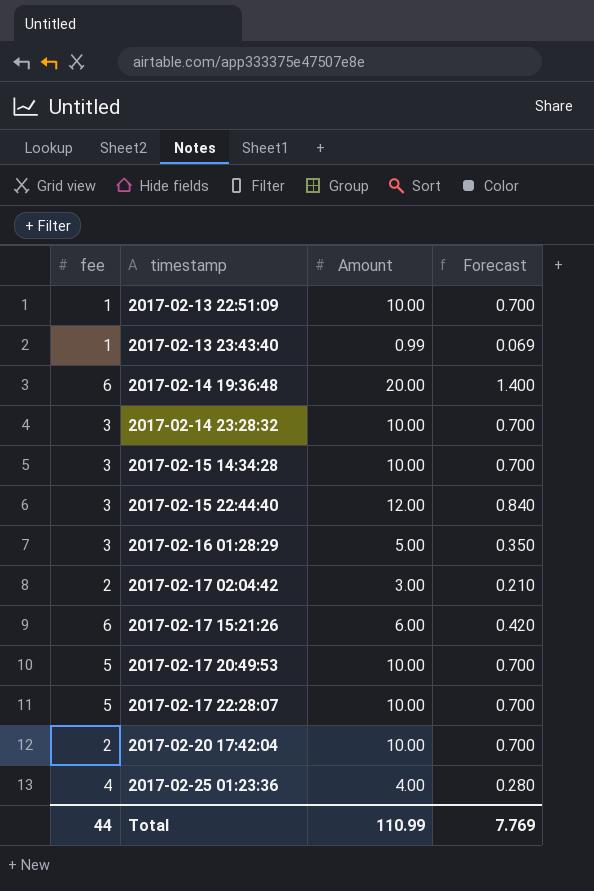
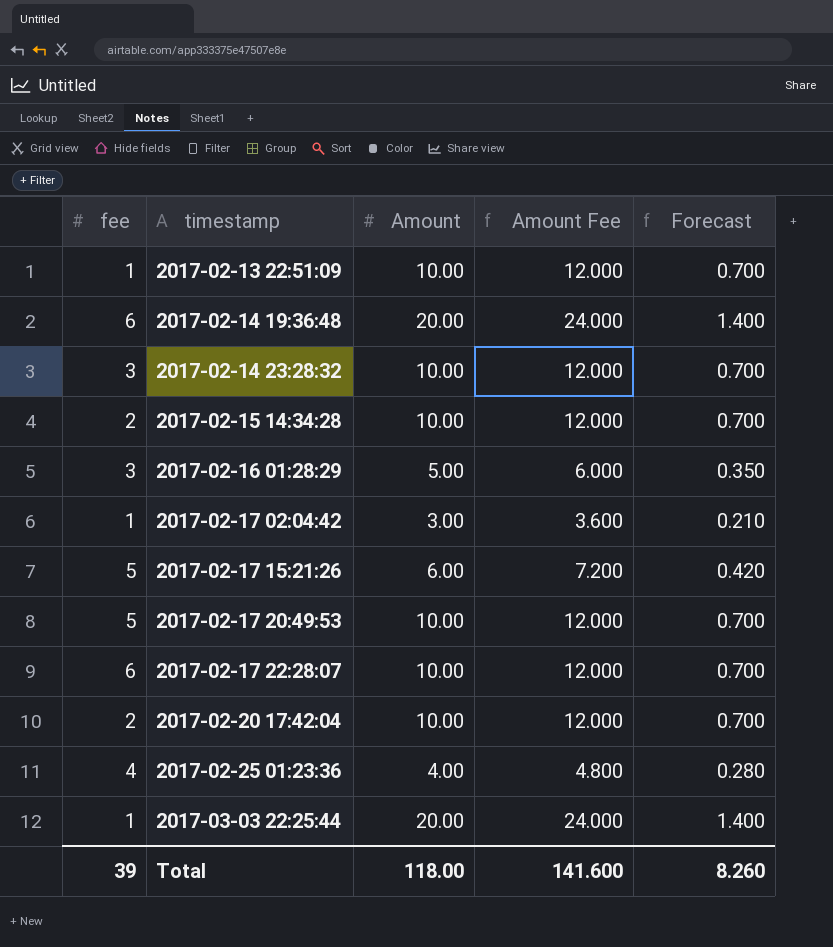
column Amount Fee | formula: none -> [Amount] * 1.2
row 2017-02-13 23:43:40: 1 | 0.99 | 0.069 -> none
row 2017-02-15 22:44:40: 3 | 12.00 | 0.840 -> none
2017-02-15 14:34:28 | fee: 3 -> 2
2017-02-17 02:04:42 | fee: 2 -> 1
2017-02-17 15:21:26 | fee: 6 -> 5
2017-02-17 22:28:07 | fee: 5 -> 6
row 2017-03-03 22:25:44: none -> 1 | 20.00 | 24.000 | 1.400
Total | fee: 44 -> 39
Total | Amount: 110.99 -> 118.00
Total | Forecast: 7.769 -> 8.260

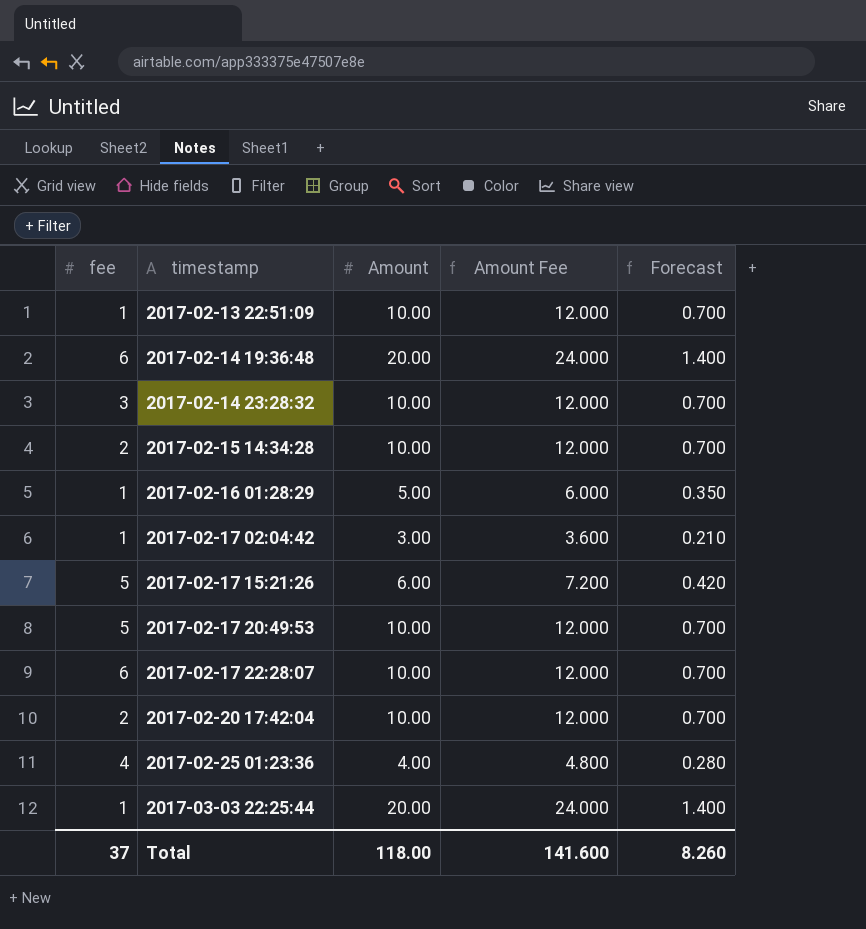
2017-02-16 01:28:29 | fee: 3 -> 1
Total | fee: 39 -> 37

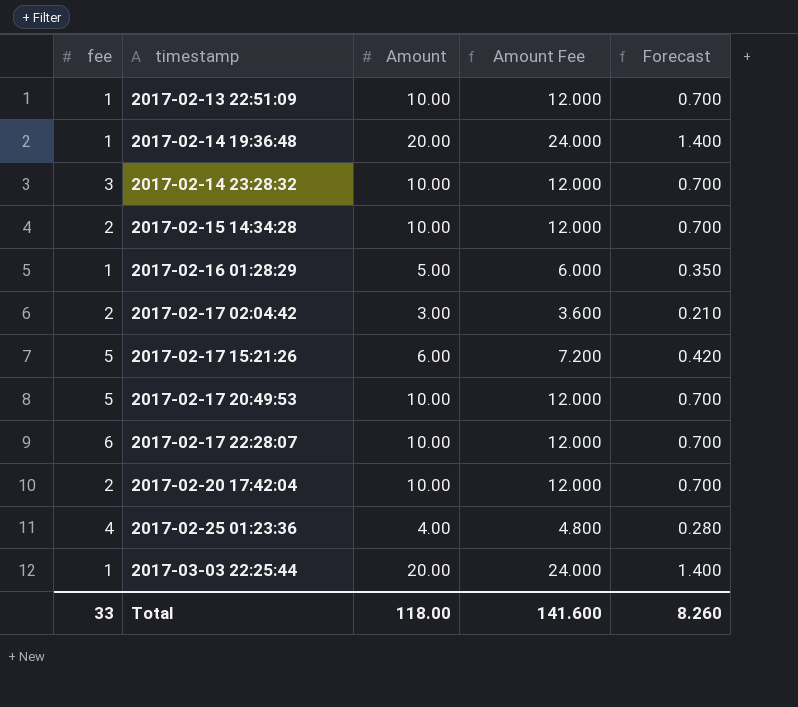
2017-02-14 19:36:48 | fee: 6 -> 1
2017-02-17 02:04:42 | fee: 1 -> 2
Total | fee: 37 -> 33

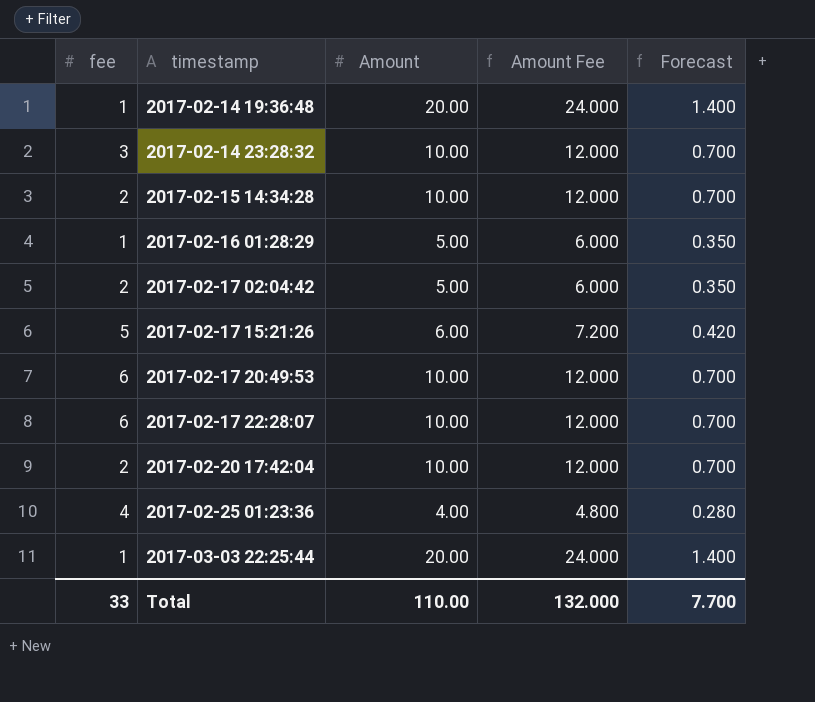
row 2017-02-13 22:51:09: 1 | 10.00 | 12.000 | 0.700 -> none
2017-02-17 02:04:42 | Amount: 3.00 -> 5.00
2017-02-17 02:04:42 | Amount Fee: 3.600 -> 6.000
2017-02-17 02:04:42 | Forecast: 0.210 -> 0.350
2017-02-17 20:49:53 | fee: 5 -> 6
Total | Amount: 118.00 -> 110.00
Total | Amount Fee: 141.600 -> 132.000
Total | Forecast: 8.260 -> 7.700

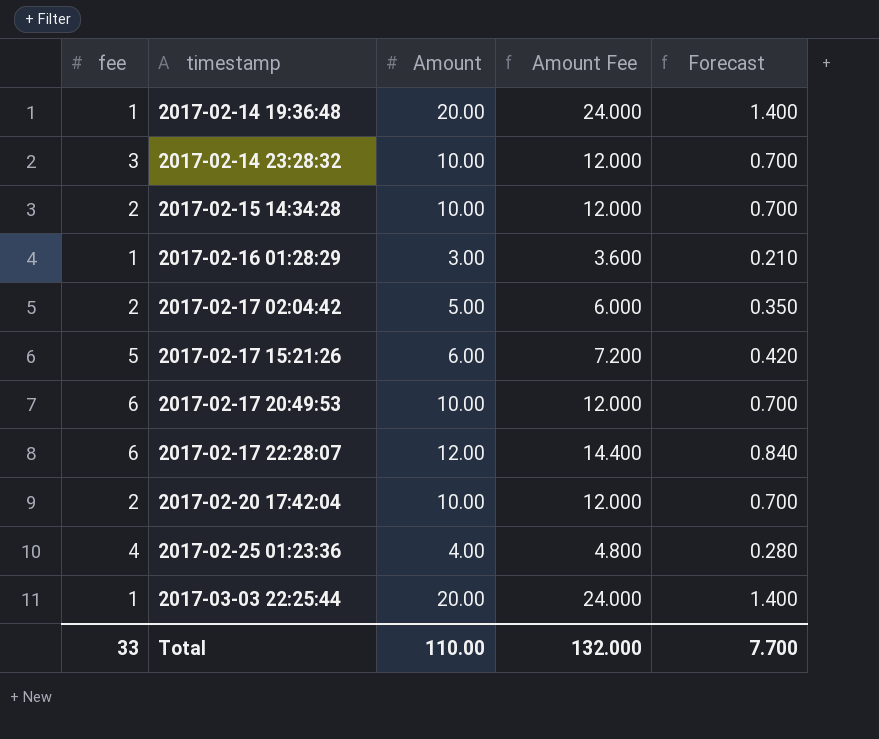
2017-02-16 01:28:29 | Amount: 5.00 -> 3.00
2017-02-16 01:28:29 | Amount Fee: 6.000 -> 3.600
2017-02-16 01:28:29 | Forecast: 0.350 -> 0.210
2017-02-17 22:28:07 | Amount: 10.00 -> 12.00
2017-02-17 22:28:07 | Amount Fee: 12.000 -> 14.400
2017-02-17 22:28:07 | Forecast: 0.700 -> 0.840

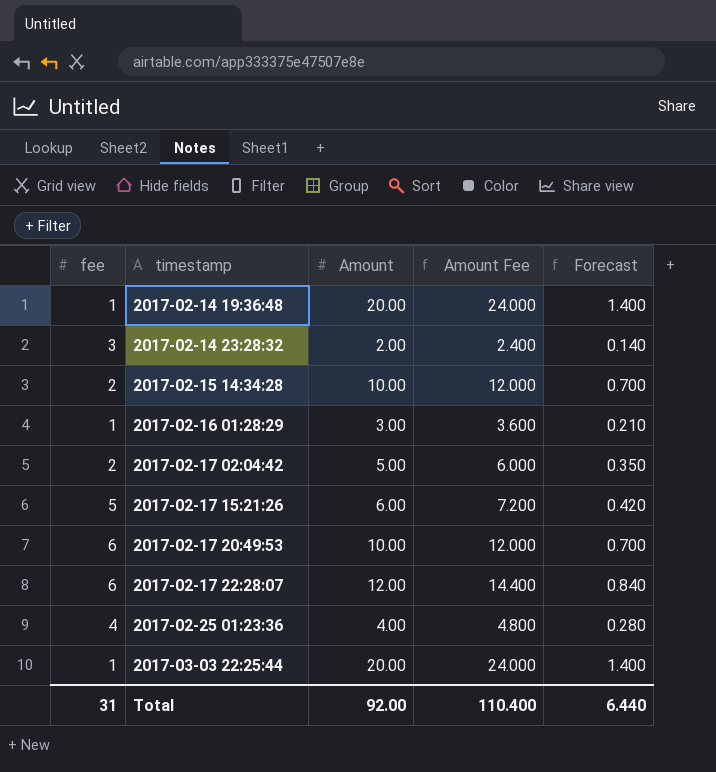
row 2017-02-20 17:42:04: 2 | 10.00 | 12.000 | 0.700 -> none
2017-02-14 23:28:32 | Amount: 10.00 -> 2.00
2017-02-14 23:28:32 | Amount Fee: 12.000 -> 2.400
2017-02-14 23:28:32 | Forecast: 0.700 -> 0.140
Total | fee: 33 -> 31
Total | Amount: 110.00 -> 92.00
Total | Amount Fee: 132.000 -> 110.400
Total | Forecast: 7.700 -> 6.440

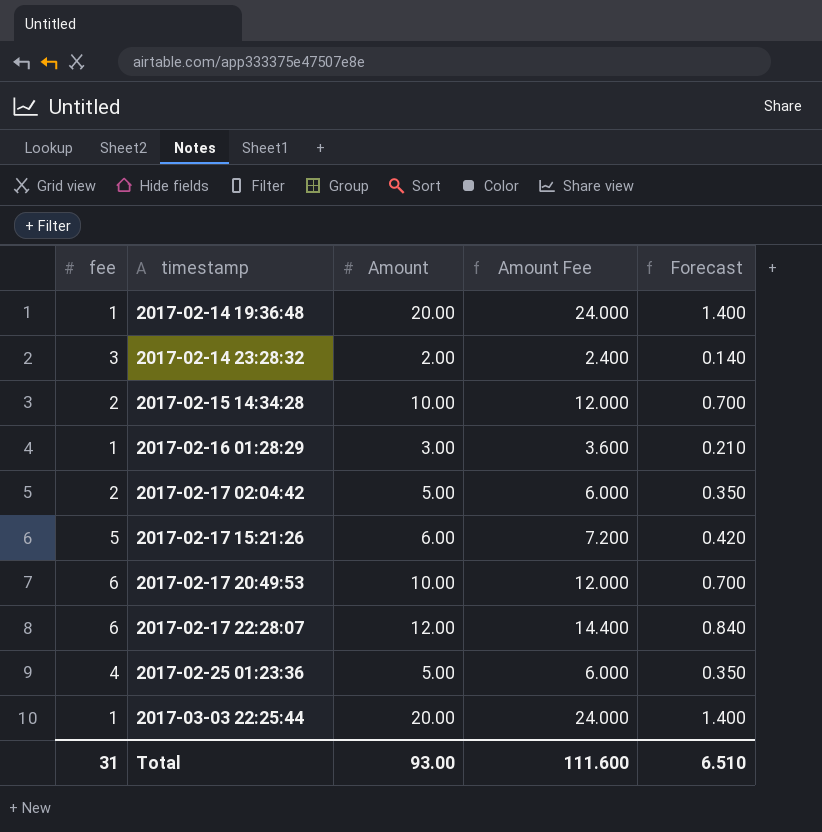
2017-02-25 01:23:36 | Amount: 4.00 -> 5.00
2017-02-25 01:23:36 | Amount Fee: 4.800 -> 6.000
2017-02-25 01:23:36 | Forecast: 0.280 -> 0.350
Total | Amount: 92.00 -> 93.00
Total | Amount Fee: 110.400 -> 111.600
Total | Forecast: 6.440 -> 6.510

